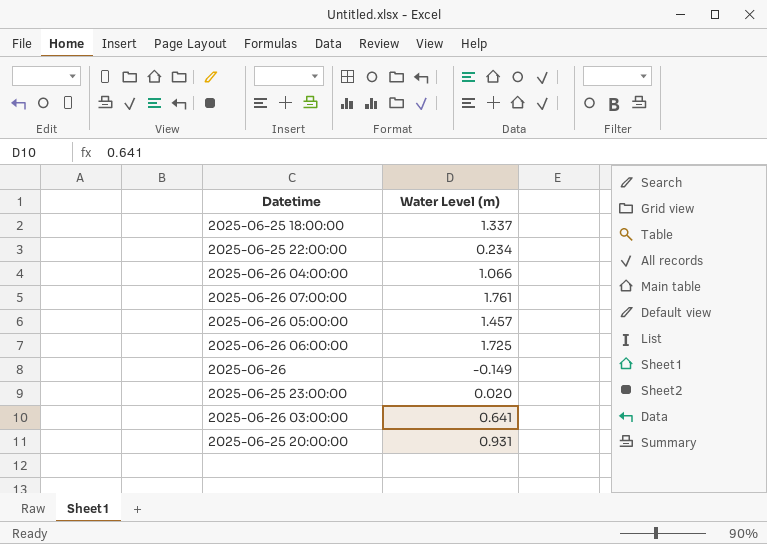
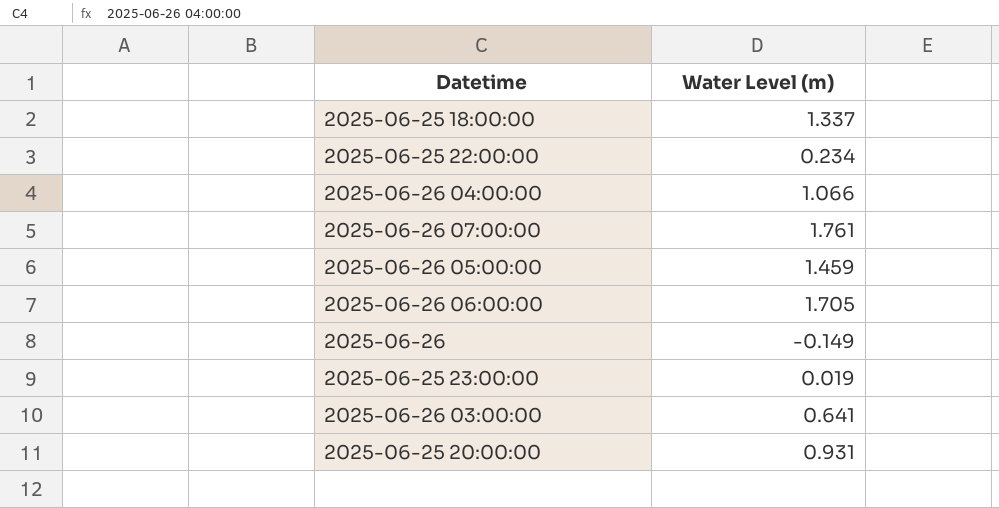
2025-06-26 05:00:00 | Water Level (m): 1.457 -> 1.459
2025-06-26 06:00:00 | Water Level (m): 1.725 -> 1.705
2025-06-25 23:00:00 | Water Level (m): 0.020 -> 0.019

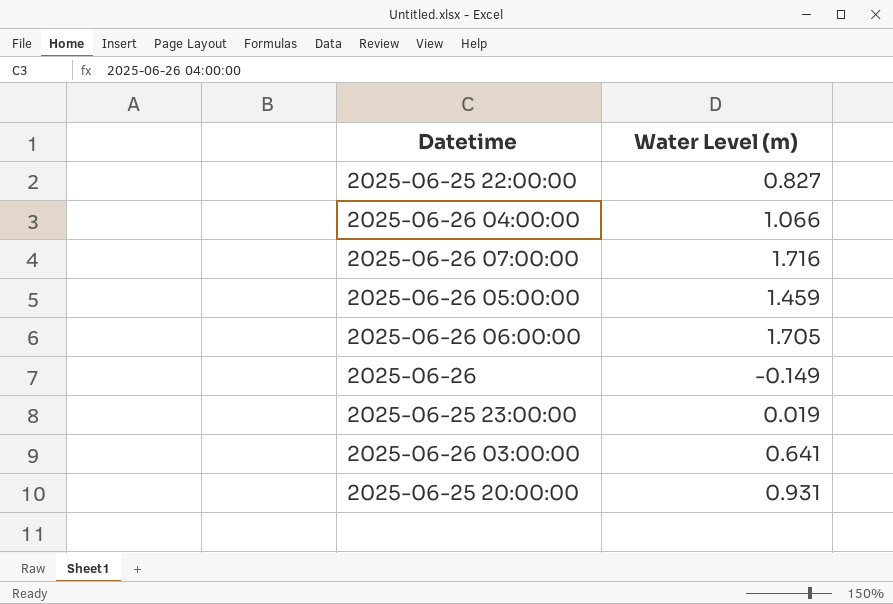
row 2025-06-25 18:00:00: 1.337 -> none
2025-06-25 22:00:00 | Water Level (m): 0.234 -> 0.827
2025-06-26 07:00:00 | Water Level (m): 1.761 -> 1.716

